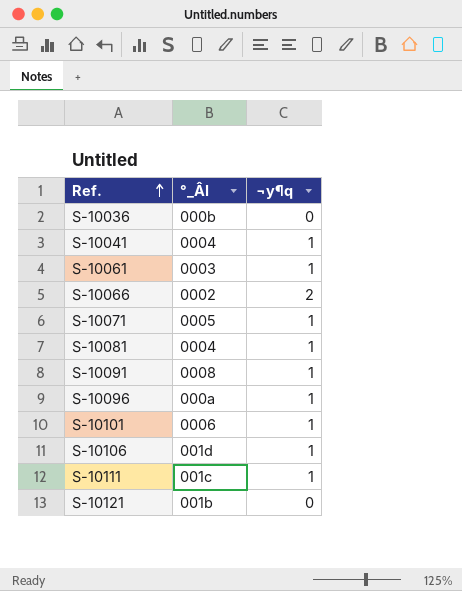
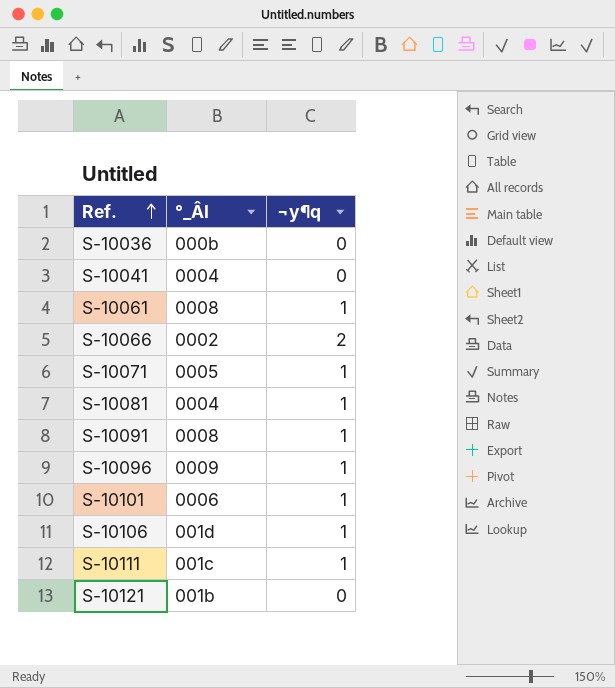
S-10041 | ¬y¶q: 1 -> 0
S-10061 | °_ÂI: 0003 -> 0008
S-10096 | °_ÂI: 000a -> 0009

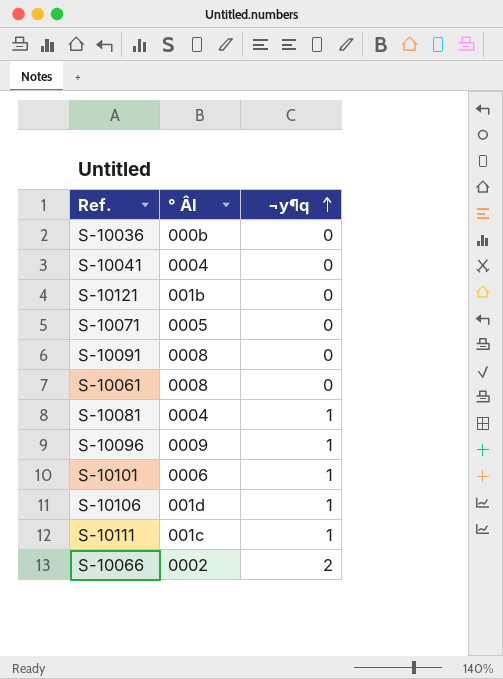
row order: Ref. ascending -> ¬y¶q ascending
column name: °_ÂI -> ° ÂI
S-10071 | ¬y¶q: 1 -> 0
S-10091 | ¬y¶q: 1 -> 0
S-10061 | ¬y¶q: 1 -> 0

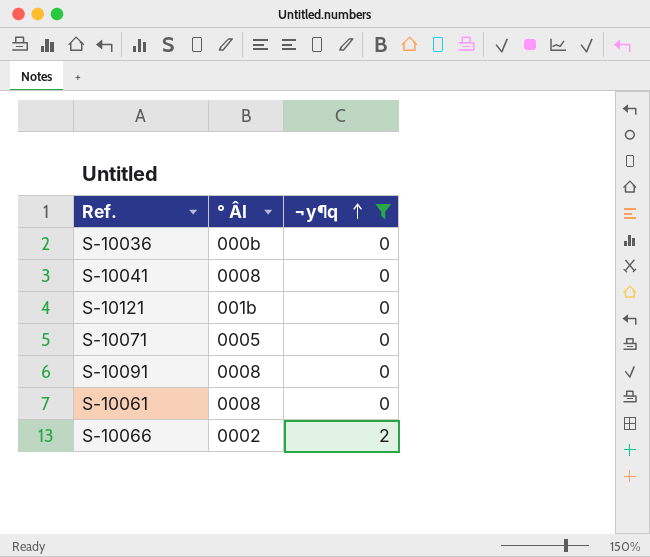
filter: none -> ¬y¶q != 1
S-10041 | ° ÂI: 0004 -> 0008

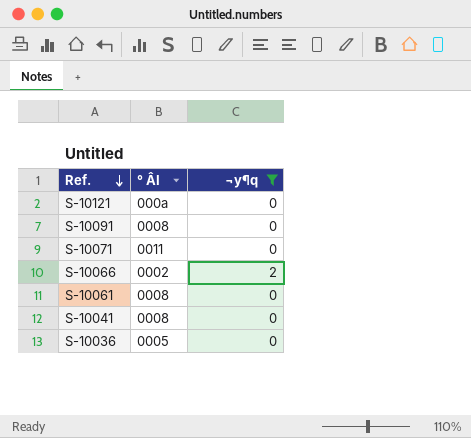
row order: ¬y¶q ascending -> Ref. descending
S-10121 | ° ÂI: 001b -> 000a
S-10071 | ° ÂI: 0005 -> 0011
S-10036 | ° ÂI: 000b -> 0005

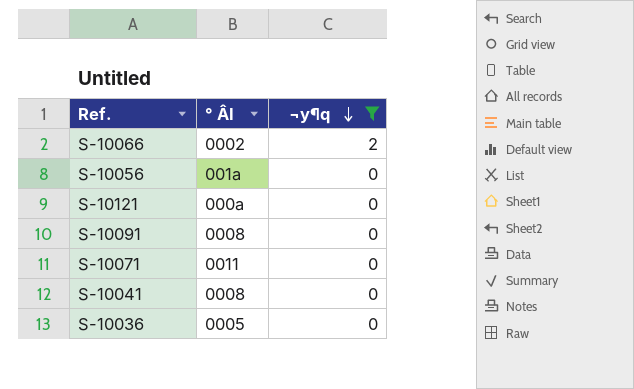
row order: Ref. descending -> ¬y¶q descending
row S-10061: 0008 | 0 -> none
row S-10056: none -> 001a | 0

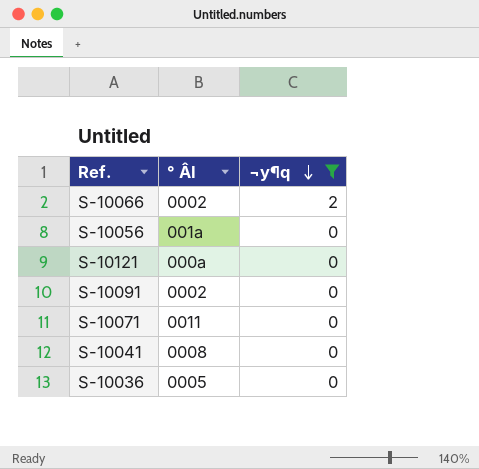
S-10091 | ° ÂI: 0008 -> 0002

